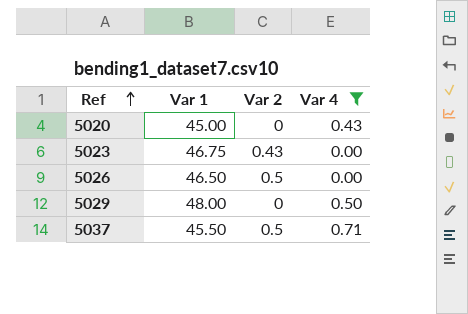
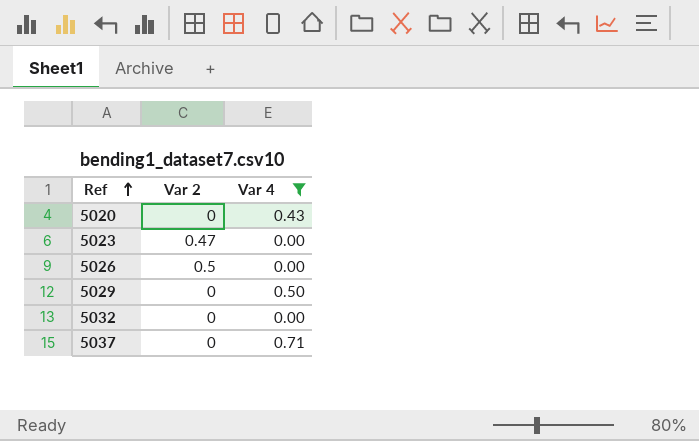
column Var 1 | position: 2 -> none
5023 | Var 2: 0.43 -> 0.47
row 5032: none -> 0 | 0.00
5037 | Var 2: 0.5 -> 0

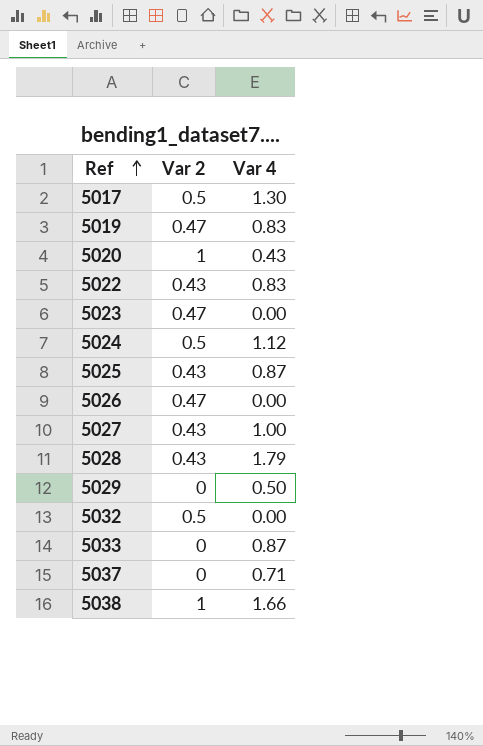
filter: Var 4 <= 0.71 -> none
5020 | Var 2: 0 -> 1
5026 | Var 2: 0.5 -> 0.47
5032 | Var 2: 0 -> 0.5

